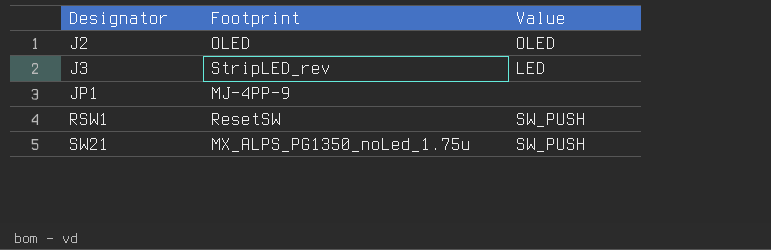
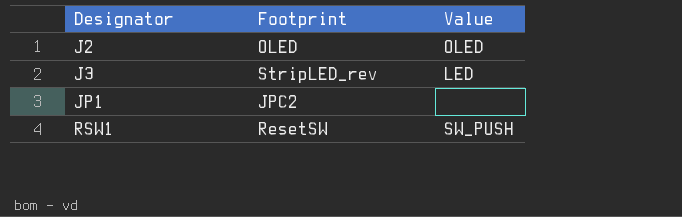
row SW21: MX_ALPS_PG1350_noLed_1.75u | SW_PUSH -> none
JP1 | Footprint: MJ-4PP-9 -> JPC2

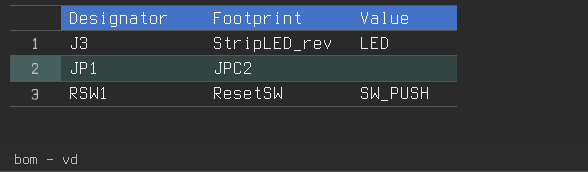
row J2: OLED | OLED -> none

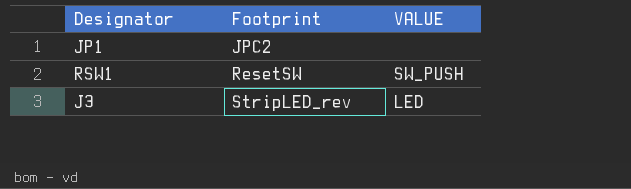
row order: Designator ascending -> Footprint ascending
column name: Value -> VALUE

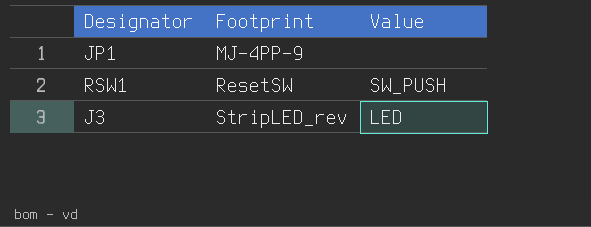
column name: VALUE -> Value
JP1 | Footprint: JPC2 -> MJ-4PP-9

